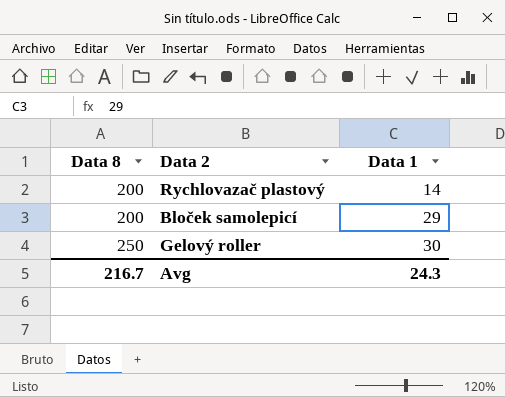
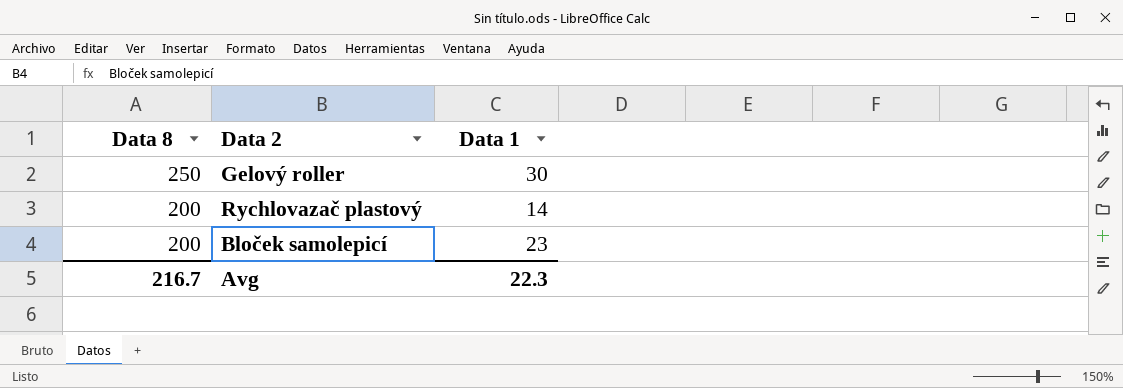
row order: Data 8 ascending -> Data 8 descending
Bloček samolepicí | Data 1: 29 -> 23
Avg | Data 1: 24.3 -> 22.3

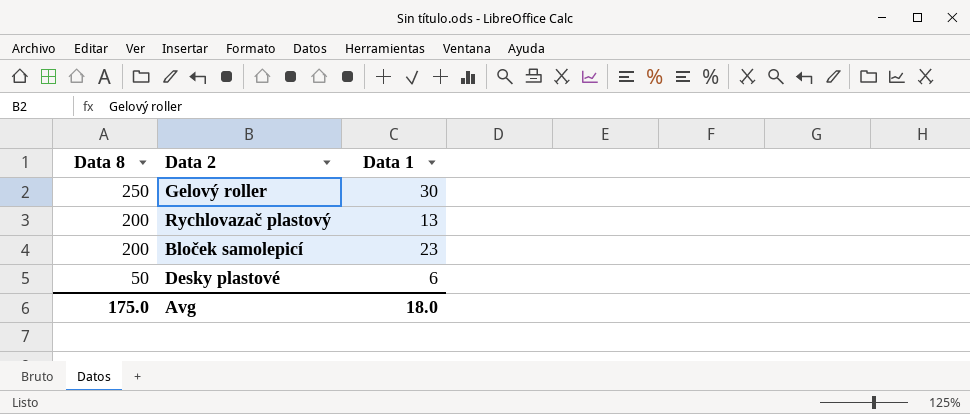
Rychlovazač plastový | Data 1: 14 -> 13
row Desky plastové: none -> 50 | 6
Avg | Data 8: 216.7 -> 175.0
Avg | Data 1: 22.3 -> 18.0

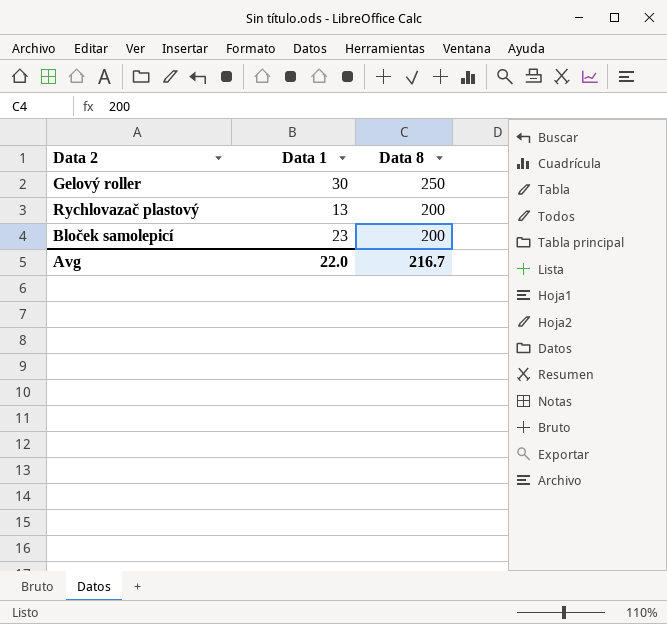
column Data 8 | position: 1 -> 3
row Desky plastové: 50 | 6 -> none
Avg | Data 1: 18.0 -> 22.0
Avg | Data 8: 175.0 -> 216.7

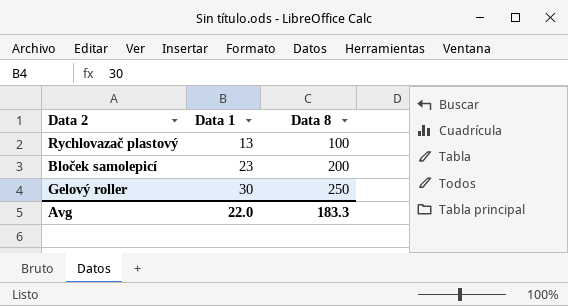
row order: Data 8 descending -> Data 1 ascending
Rychlovazač plastový | Data 8: 200 -> 100
Avg | Data 8: 216.7 -> 183.3

